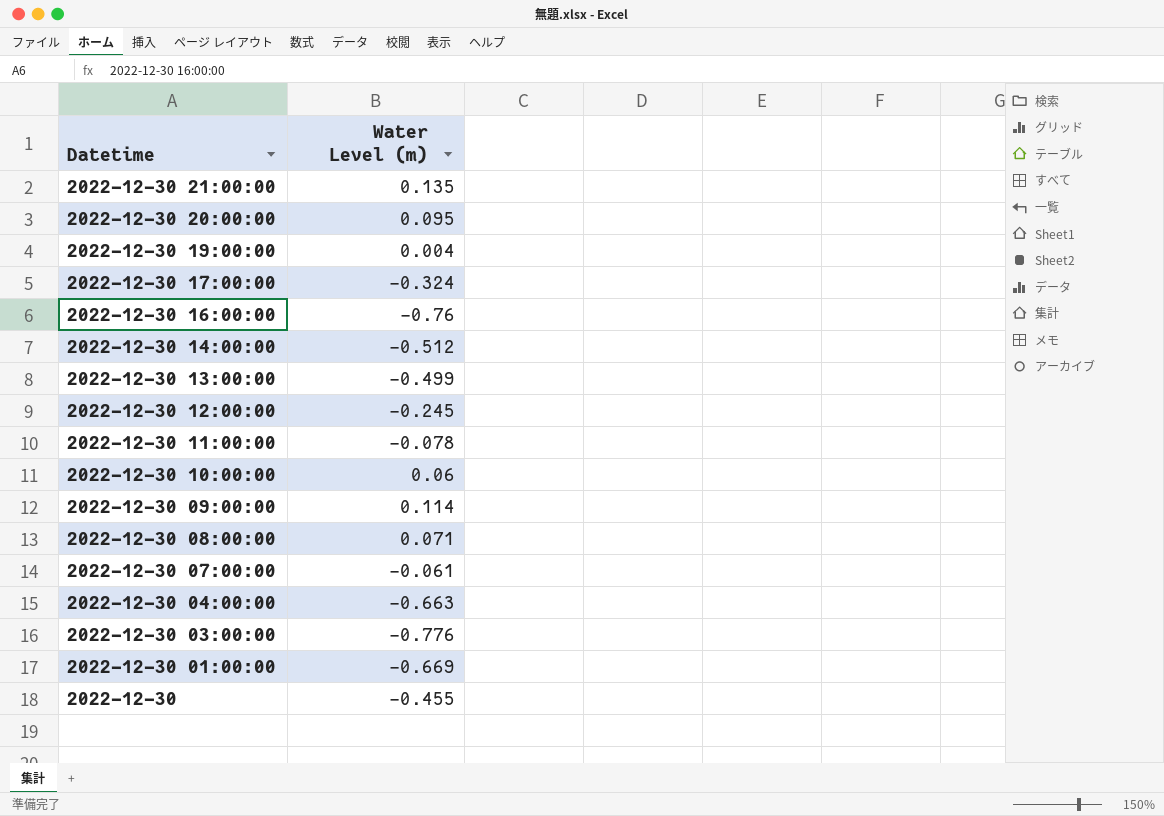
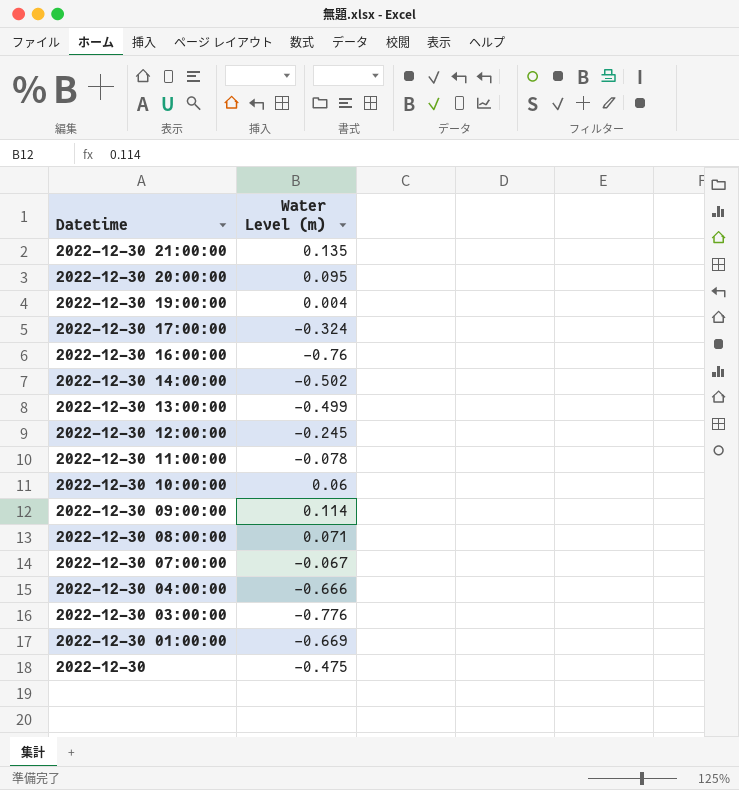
2022-12-30 14:00:00 | Water Level (m): -0.512 -> -0.502
2022-12-30 07:00:00 | Water Level (m): -0.061 -> -0.067
2022-12-30 04:00:00 | Water Level (m): -0.663 -> -0.666
2022-12-30 | Water Level (m): -0.455 -> -0.475

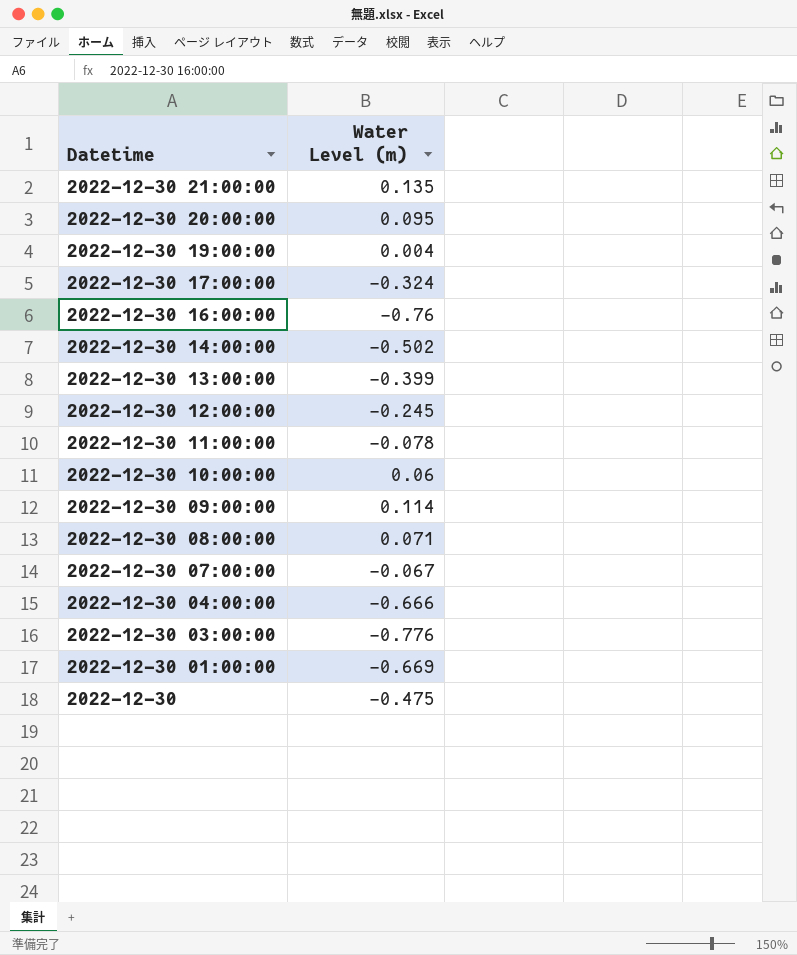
2022-12-30 13:00:00 | Water Level (m): -0.499 -> -0.399

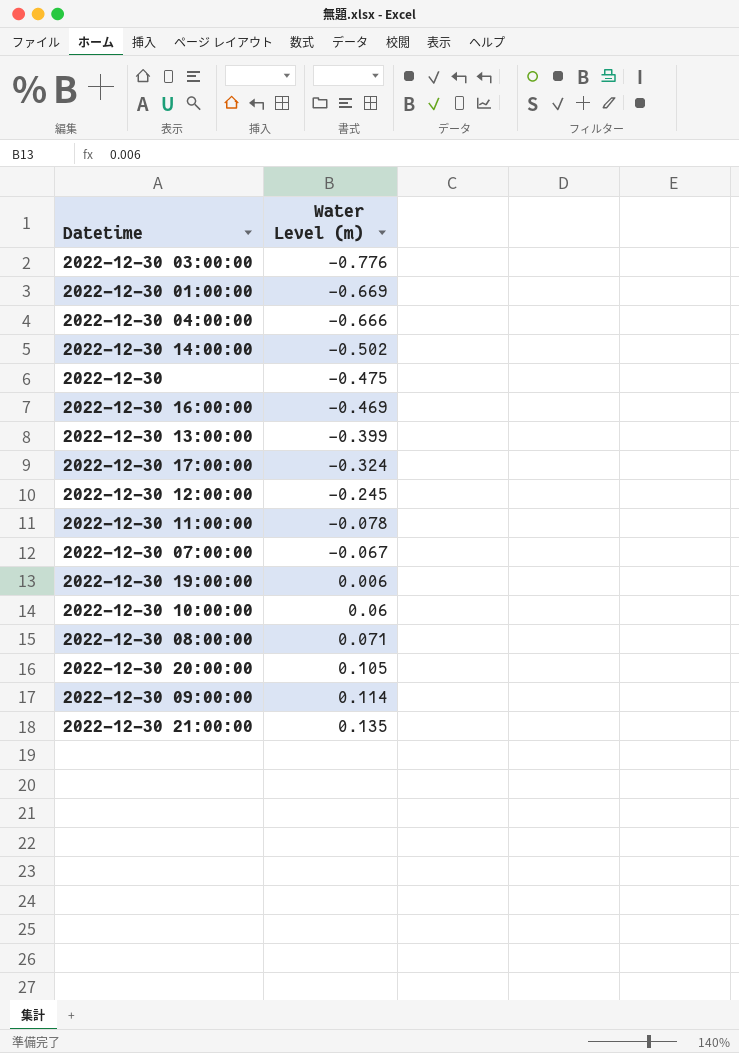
row order: Datetime descending -> Water Level (m) ascending
2022-12-30 16:00:00 | Water Level (m): -0.76 -> -0.469
2022-12-30 19:00:00 | Water Level (m): 0.004 -> 0.006
2022-12-30 20:00:00 | Water Level (m): 0.095 -> 0.105

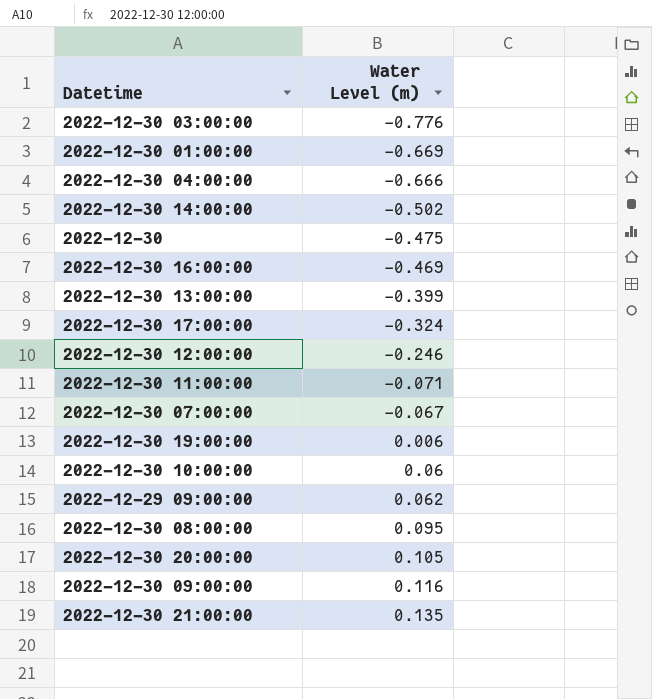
2022-12-30 12:00:00 | Water Level (m): -0.245 -> -0.246
2022-12-30 11:00:00 | Water Level (m): -0.078 -> -0.071
row 2022-12-29 09:00:00: none -> 0.062
2022-12-30 08:00:00 | Water Level (m): 0.071 -> 0.095
2022-12-30 09:00:00 | Water Level (m): 0.114 -> 0.116

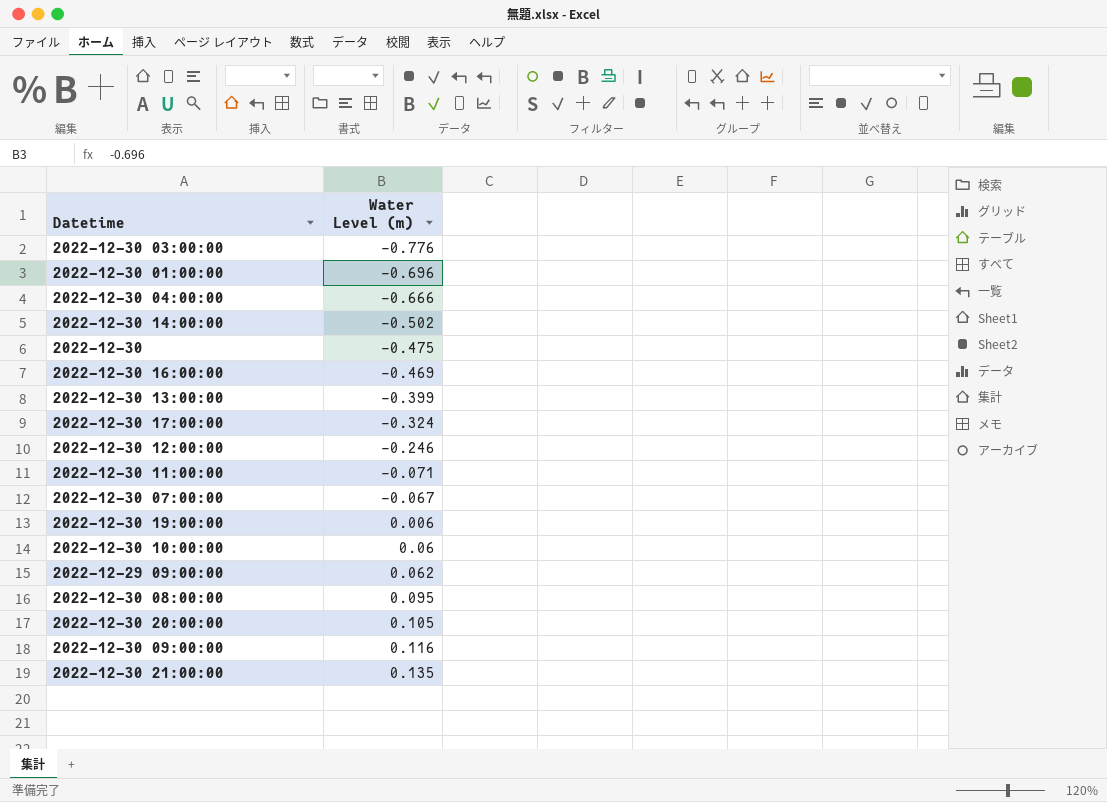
2022-12-30 01:00:00 | Water Level (m): -0.669 -> -0.696

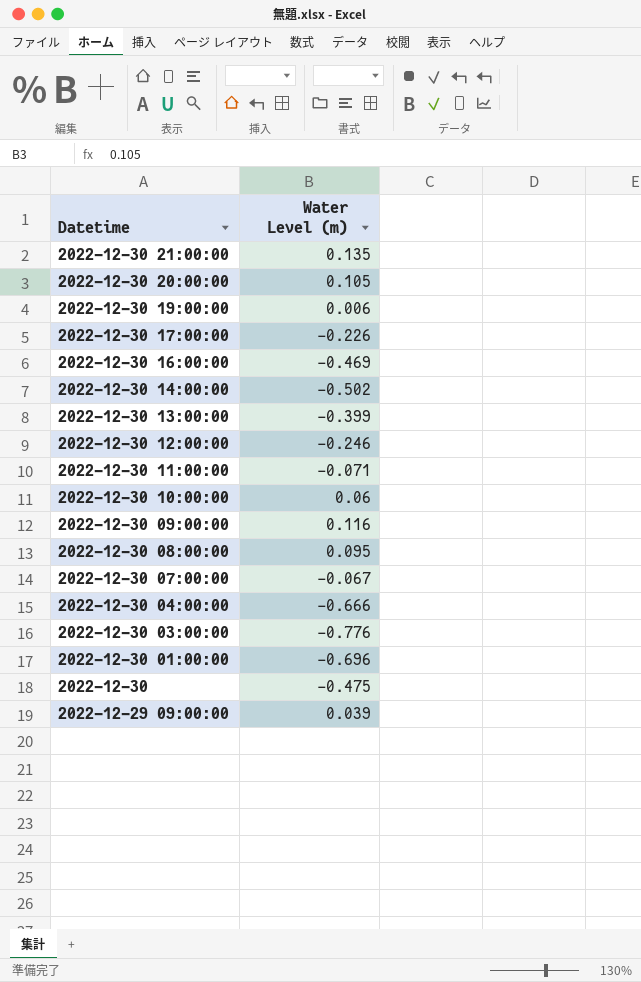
row order: Water Level (m) ascending -> Datetime descending
2022-12-30 17:00:00 | Water Level (m): -0.324 -> -0.226
2022-12-29 09:00:00 | Water Level (m): 0.062 -> 0.039

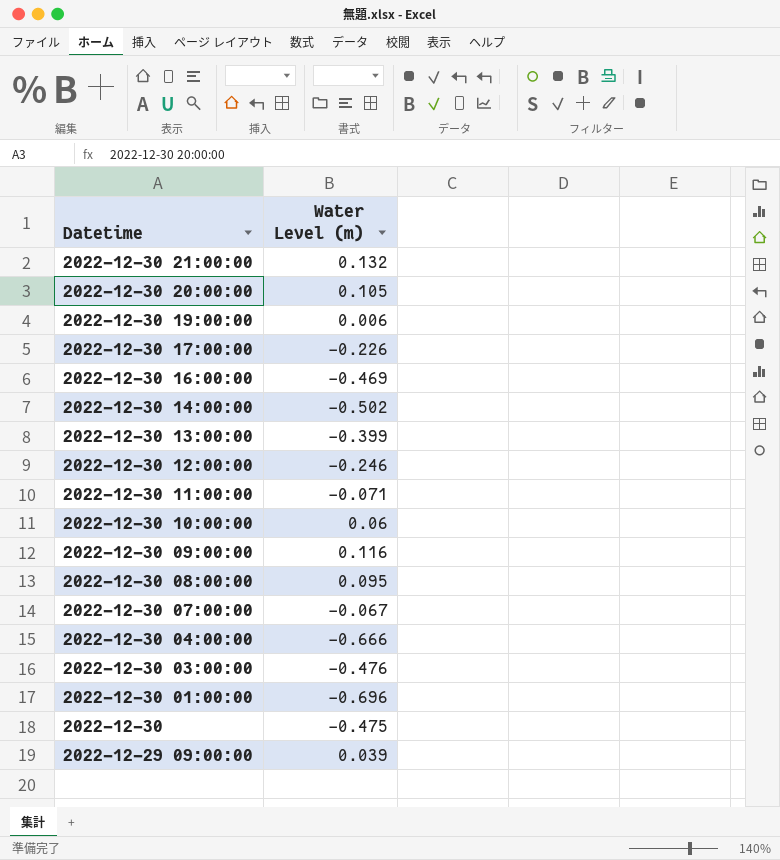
2022-12-30 21:00:00 | Water Level (m): 0.135 -> 0.132
2022-12-30 03:00:00 | Water Level (m): -0.776 -> -0.476

